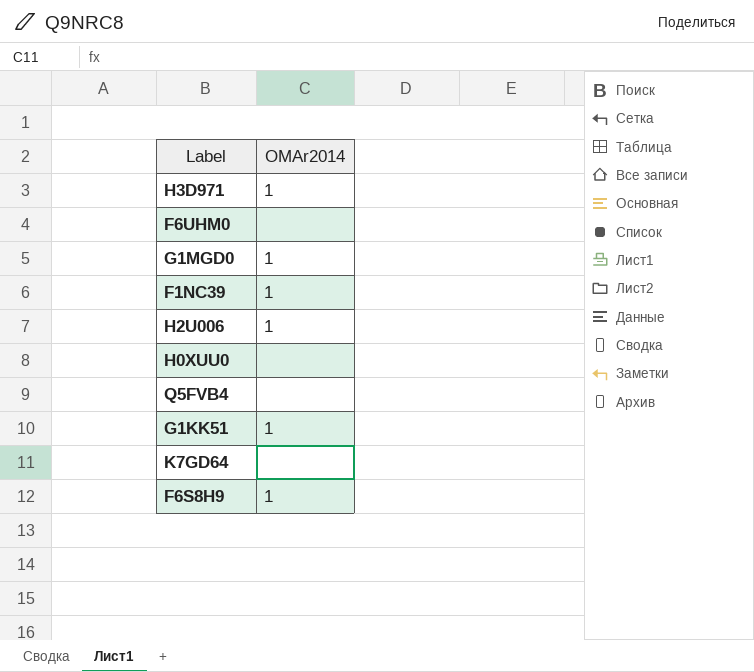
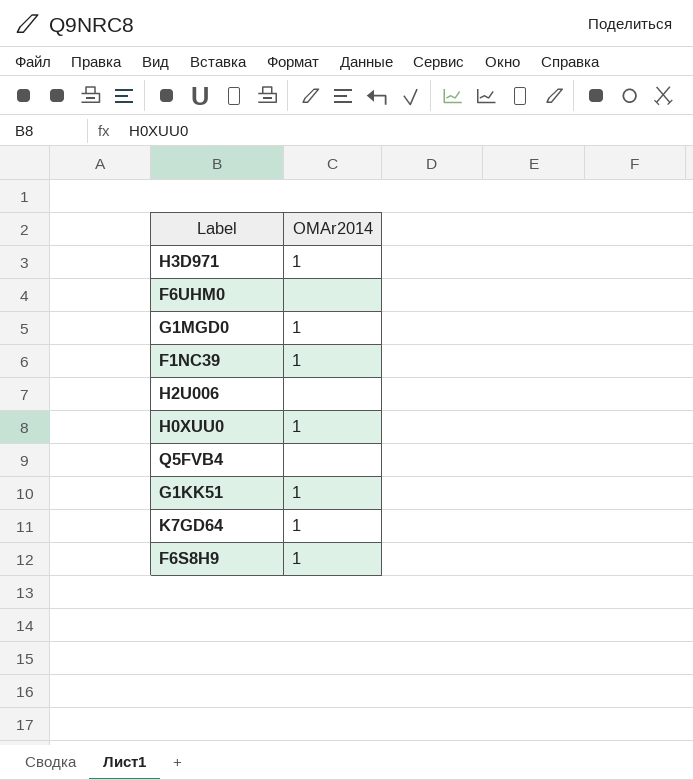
H2U006 | OMAr2014: 1 -> none
H0XUU0 | OMAr2014: none -> 1
K7GD64 | OMAr2014: none -> 1

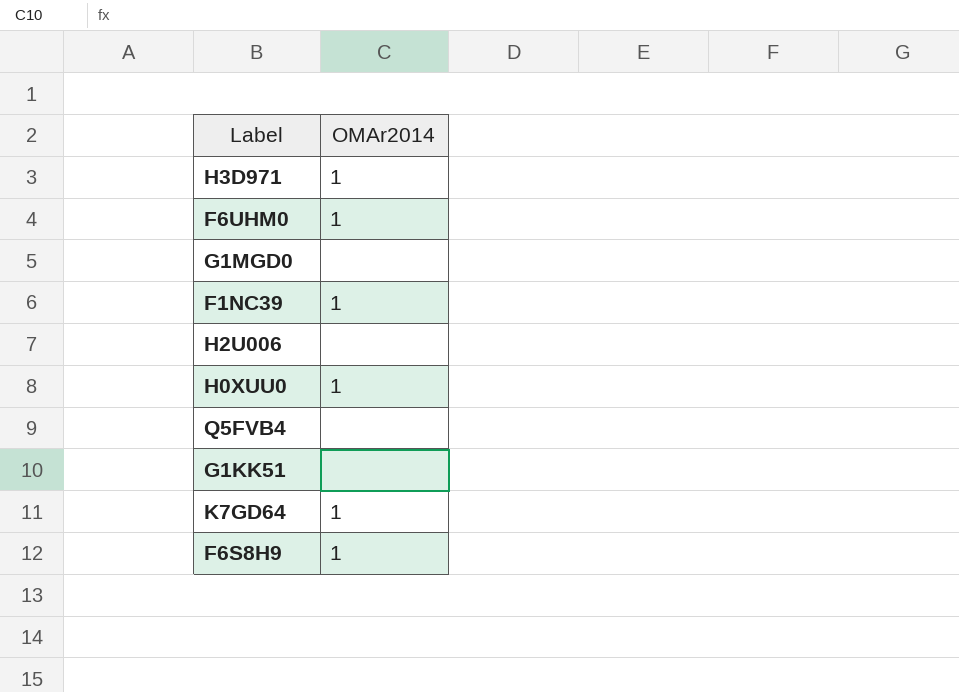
F6UHM0 | OMAr2014: none -> 1
G1MGD0 | OMAr2014: 1 -> none
G1KK51 | OMAr2014: 1 -> none

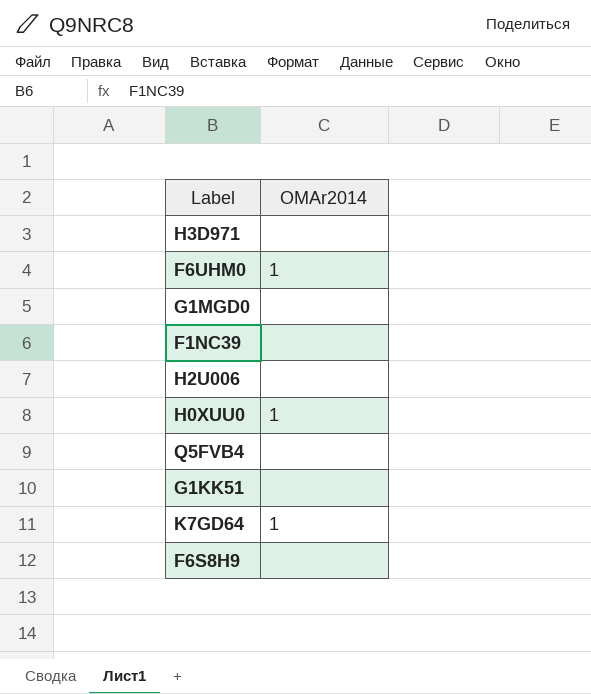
H3D971 | OMAr2014: 1 -> none
F1NC39 | OMAr2014: 1 -> none
F6S8H9 | OMAr2014: 1 -> none

